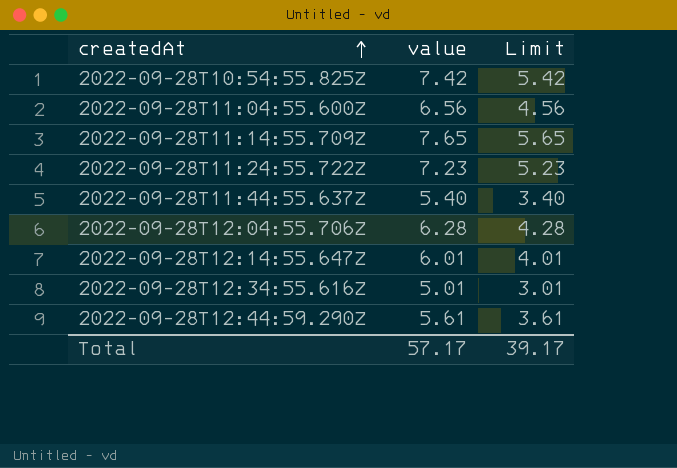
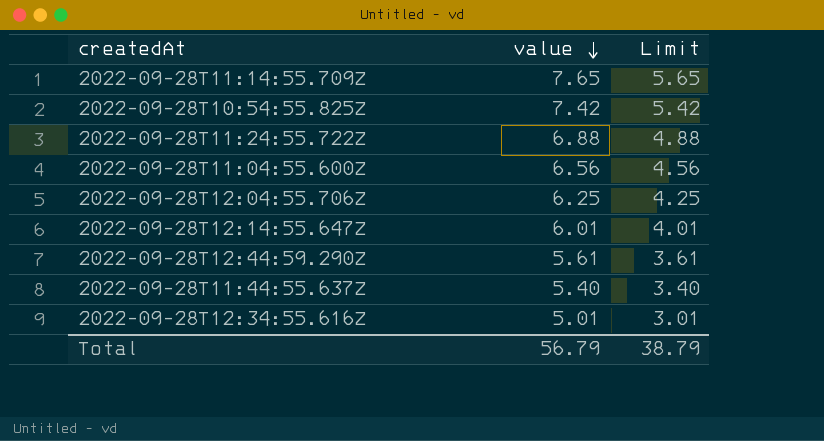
row order: createdAt ascending -> value descending
2022-09-28T11:24:55.722Z | value: 7.23 -> 6.88
2022-09-28T11:24:55.722Z | Limit: 5.23 -> 4.88
2022-09-28T12:04:55.706Z | value: 6.28 -> 6.25
2022-09-28T12:04:55.706Z | Limit: 4.28 -> 4.25
Total | value: 57.17 -> 56.79
Total | Limit: 39.17 -> 38.79

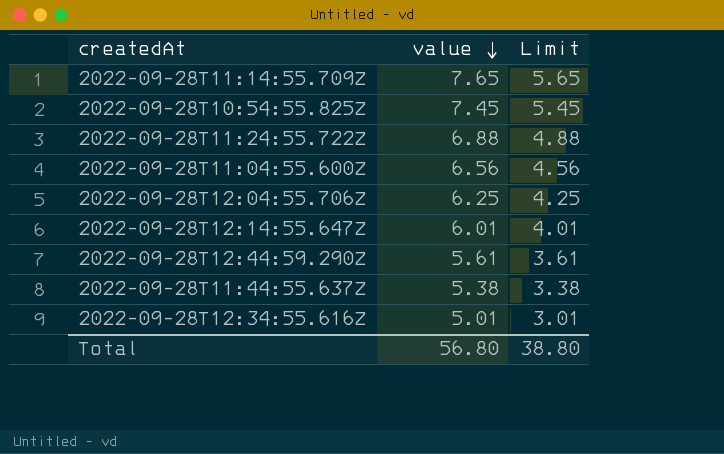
2022-09-28T10:54:55.825Z | value: 7.42 -> 7.45
2022-09-28T10:54:55.825Z | Limit: 5.42 -> 5.45
2022-09-28T11:44:55.637Z | value: 5.40 -> 5.38
2022-09-28T11:44:55.637Z | Limit: 3.40 -> 3.38
Total | value: 56.79 -> 56.80
Total | Limit: 38.79 -> 38.80

